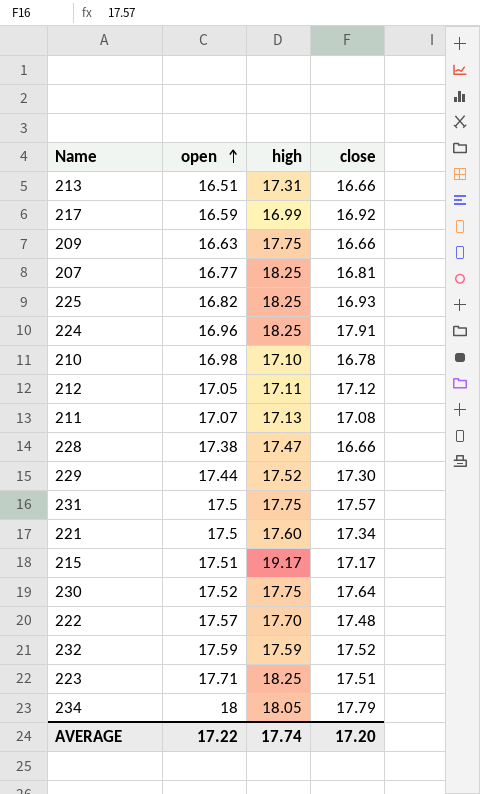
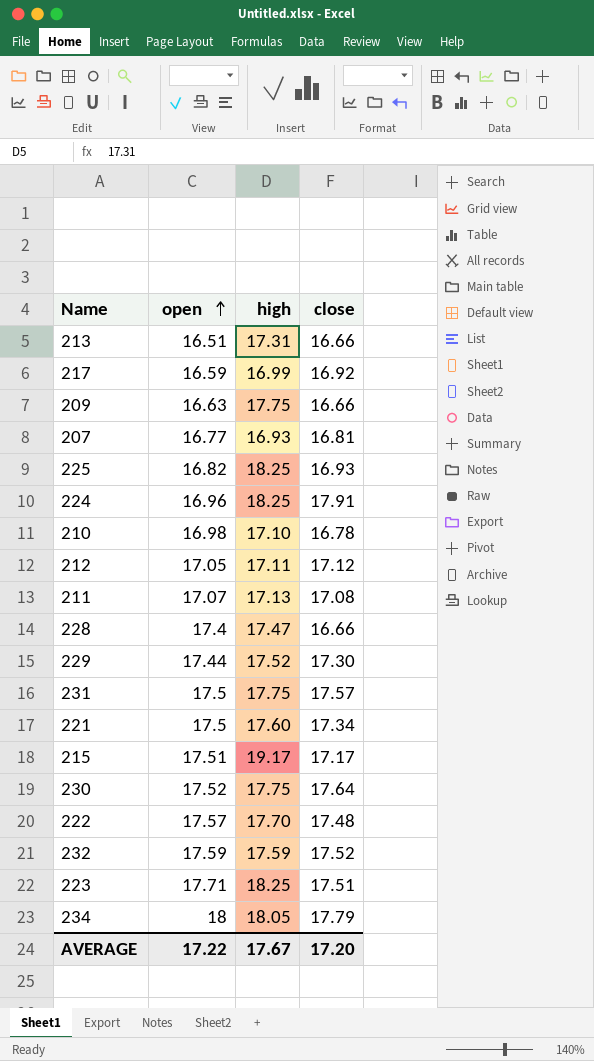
207 | high: 18.25 -> 16.93
228 | open: 17.38 -> 17.4
AVERAGE | high: 17.74 -> 17.67

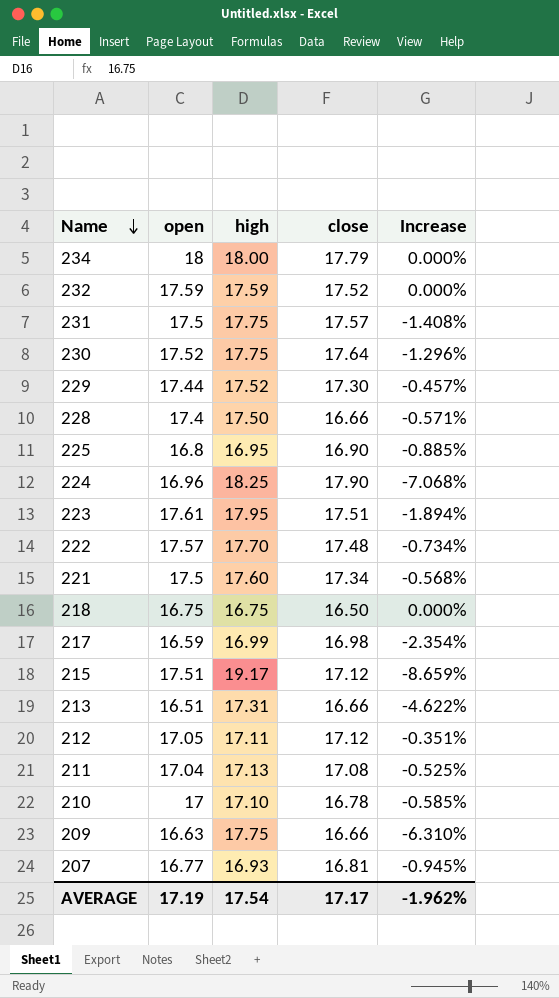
row order: open ascending -> Name descending
column Increase | formula: none -> ([open] - [high]) / [high]
234 | high: 18.05 -> 18.00
228 | high: 17.47 -> 17.50
225 | open: 16.82 -> 16.8
225 | high: 18.25 -> 16.95
225 | close: 16.93 -> 16.90
224 | close: 17.91 -> 17.90
223 | open: 17.71 -> 17.61
223 | high: 18.25 -> 17.95
row 218: none -> 16.75 | 16.75 | 16.50 | 0.000%
217 | close: 16.92 -> 16.98
215 | close: 17.17 -> 17.12
211 | open: 17.07 -> 17.04
210 | open: 16.98 -> 17
AVERAGE | open: 17.22 -> 17.19
AVERAGE | high: 17.67 -> 17.54
AVERAGE | close: 17.20 -> 17.17

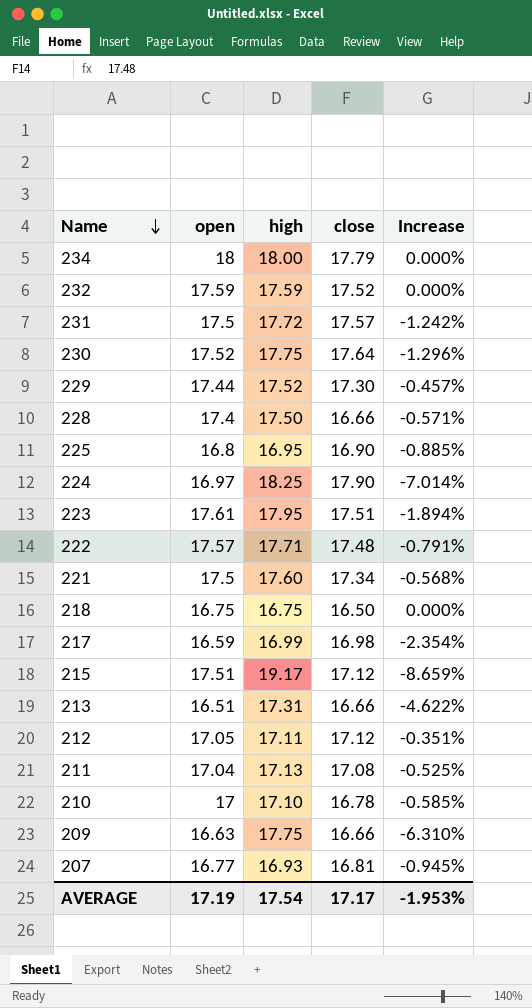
231 | high: 17.75 -> 17.72
231 | Increase: -1.408% -> -1.242%
224 | open: 16.96 -> 16.97
224 | Increase: -7.068% -> -7.014%
222 | high: 17.70 -> 17.71
222 | Increase: -0.734% -> -0.791%
AVERAGE | Increase: -1.962% -> -1.953%

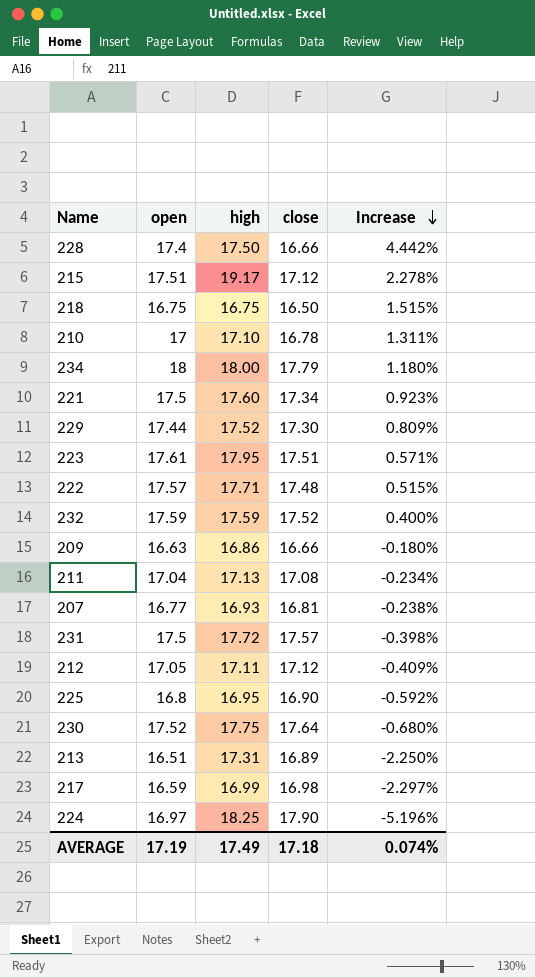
row order: Name descending -> Increase descending
column Increase | formula: ([open] - [high]) / [high] -> ([open] - [close]) / [close]
209 | high: 17.75 -> 16.86
213 | close: 16.66 -> 16.89
AVERAGE | high: 17.54 -> 17.49
AVERAGE | close: 17.17 -> 17.18
AVERAGE | Increase: -1.953% -> 0.074%

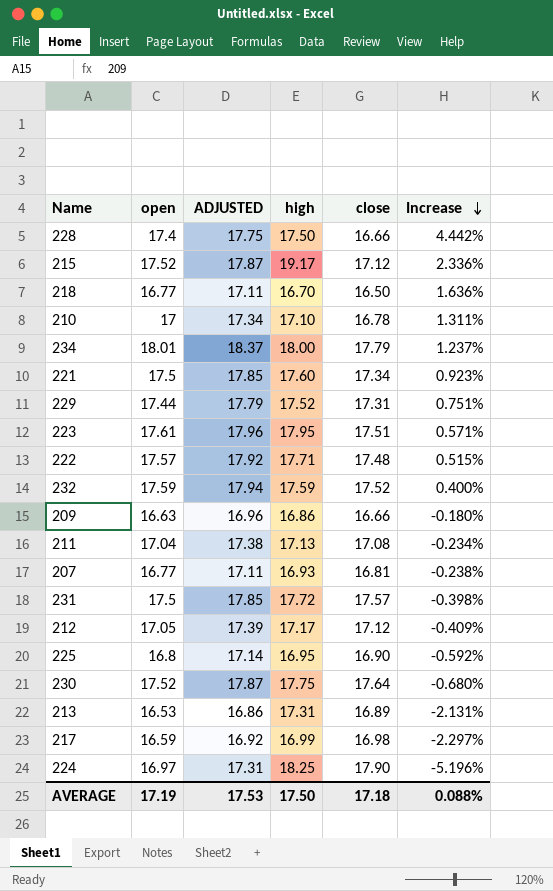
column ADJUSTED | formula: none -> [open] * 1.02
215 | open: 17.51 -> 17.52
215 | Increase: 2.278% -> 2.336%
218 | open: 16.75 -> 16.77
218 | high: 16.75 -> 16.70
218 | Increase: 1.515% -> 1.636%
234 | open: 18 -> 18.01
234 | Increase: 1.180% -> 1.237%
229 | close: 17.30 -> 17.31
229 | Increase: 0.809% -> 0.751%
212 | high: 17.11 -> 17.17
213 | open: 16.51 -> 16.53
213 | Increase: -2.250% -> -2.131%
AVERAGE | high: 17.49 -> 17.50
AVERAGE | Increase: 0.074% -> 0.088%

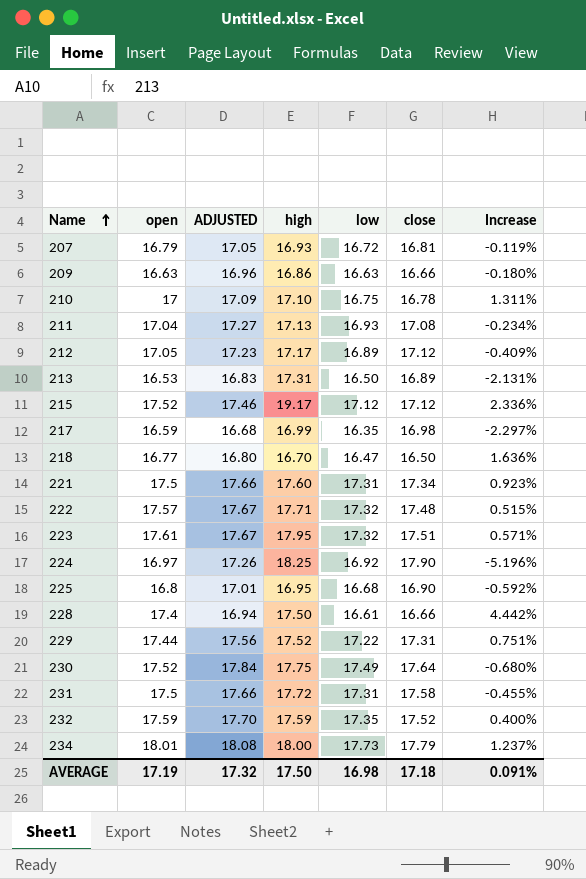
row order: Increase descending -> Name ascending
column ADJUSTED | formula: [open] * 1.02 -> [low] * 1.02
column low | position: none -> 5
207 | open: 16.77 -> 16.79
207 | Increase: -0.238% -> -0.119%
231 | close: 17.57 -> 17.58
231 | Increase: -0.398% -> -0.455%
AVERAGE | ADJUSTED: 17.53 -> 17.32
AVERAGE | Increase: 0.088% -> 0.091%

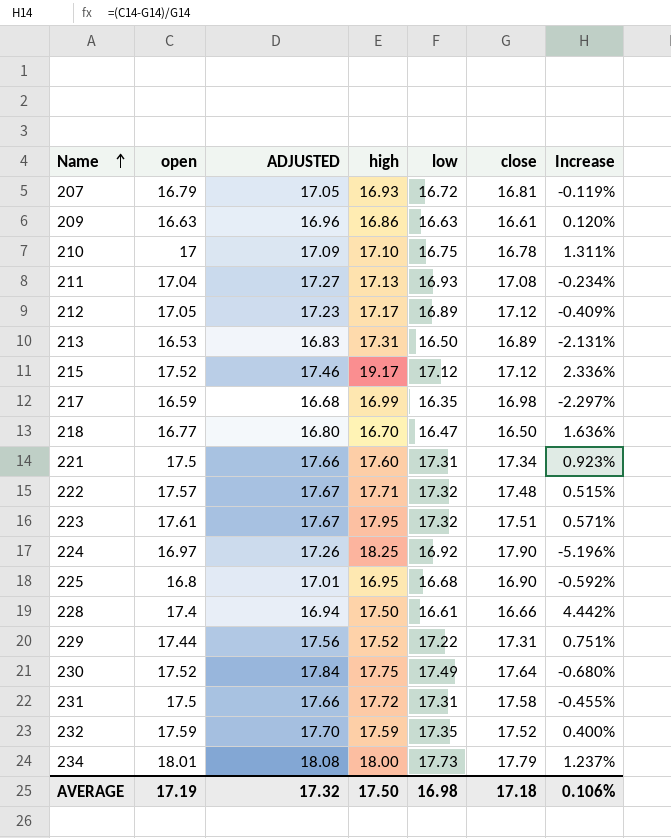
209 | close: 16.66 -> 16.61
209 | Increase: -0.180% -> 0.120%
AVERAGE | Increase: 0.091% -> 0.106%

